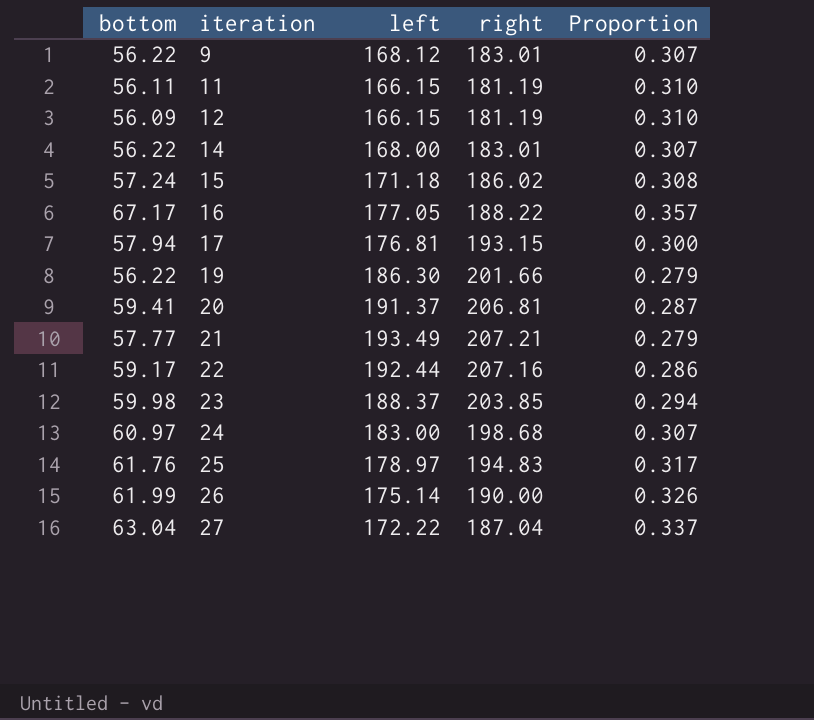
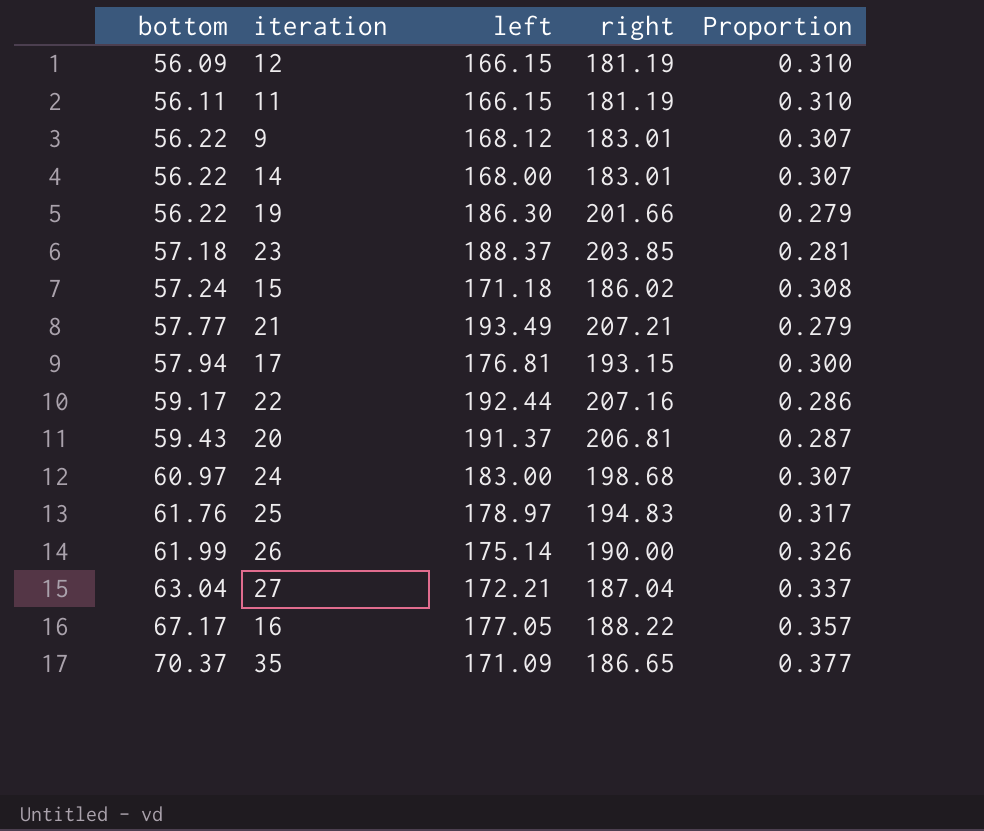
row order: iteration ascending -> bottom ascending
23 | bottom: 59.98 -> 57.18
23 | Proportion: 0.294 -> 0.281
20 | bottom: 59.41 -> 59.43
27 | left: 172.22 -> 172.21
row 35: none -> 70.37 | 171.09 | 186.65 | 0.377

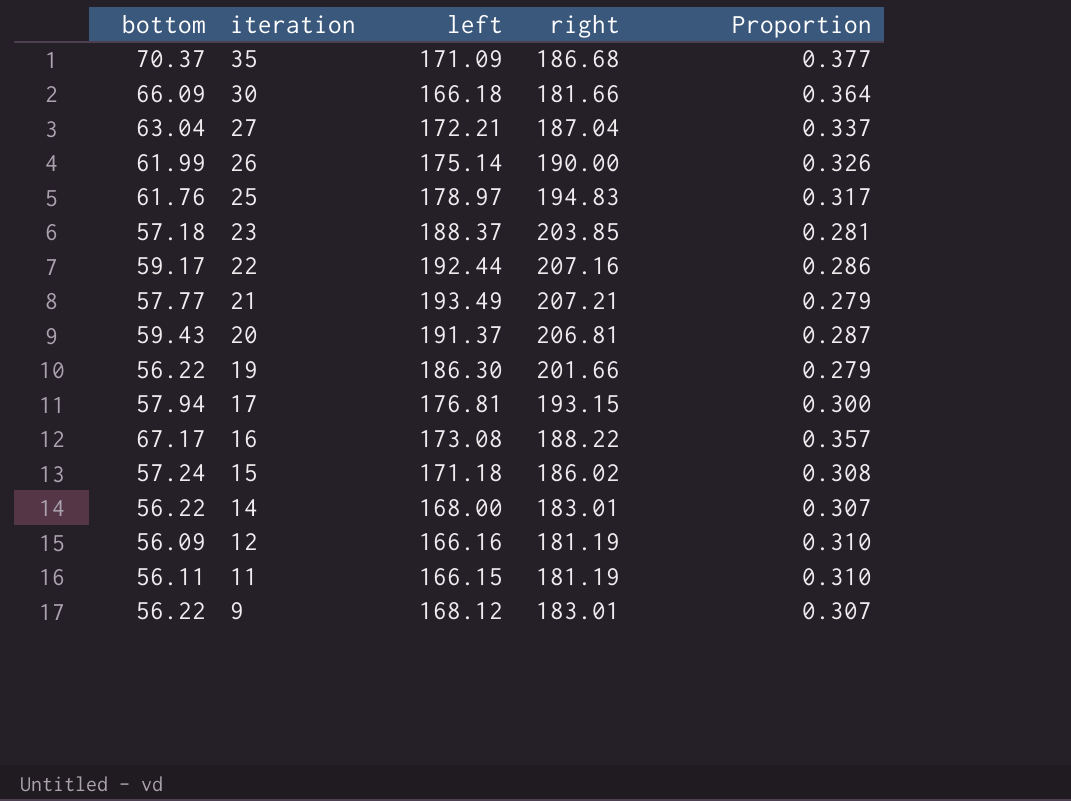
row order: bottom ascending -> iteration descending
row 24: 60.97 | 183.00 | 198.68 | 0.307 -> none
35 | right: 186.65 -> 186.68
row 30: none -> 66.09 | 166.18 | 181.66 | 0.364
16 | left: 177.05 -> 173.08
12 | left: 166.15 -> 166.16

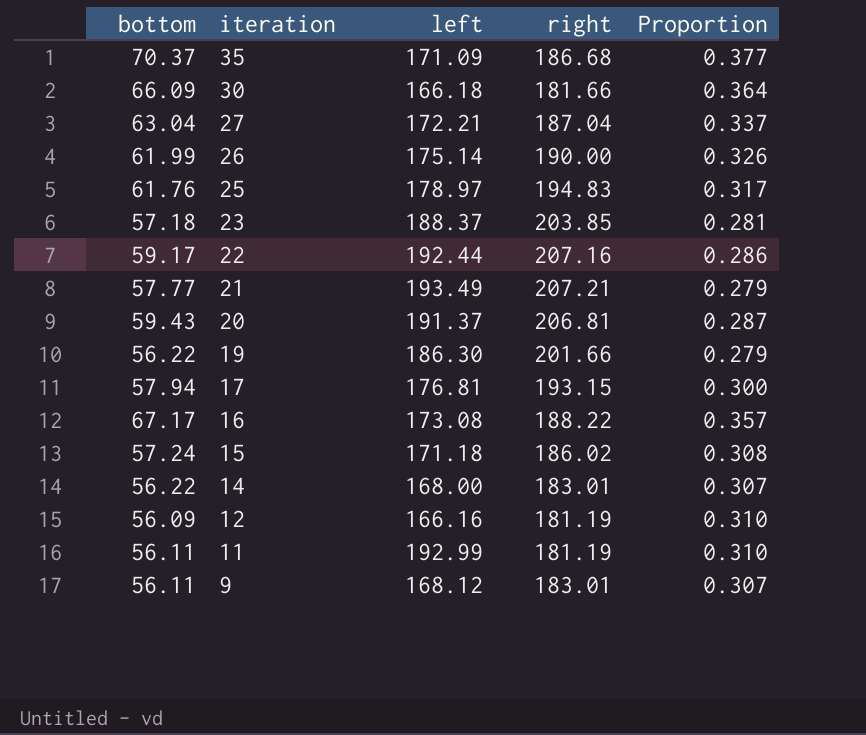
11 | left: 166.15 -> 192.99
9 | bottom: 56.22 -> 56.11

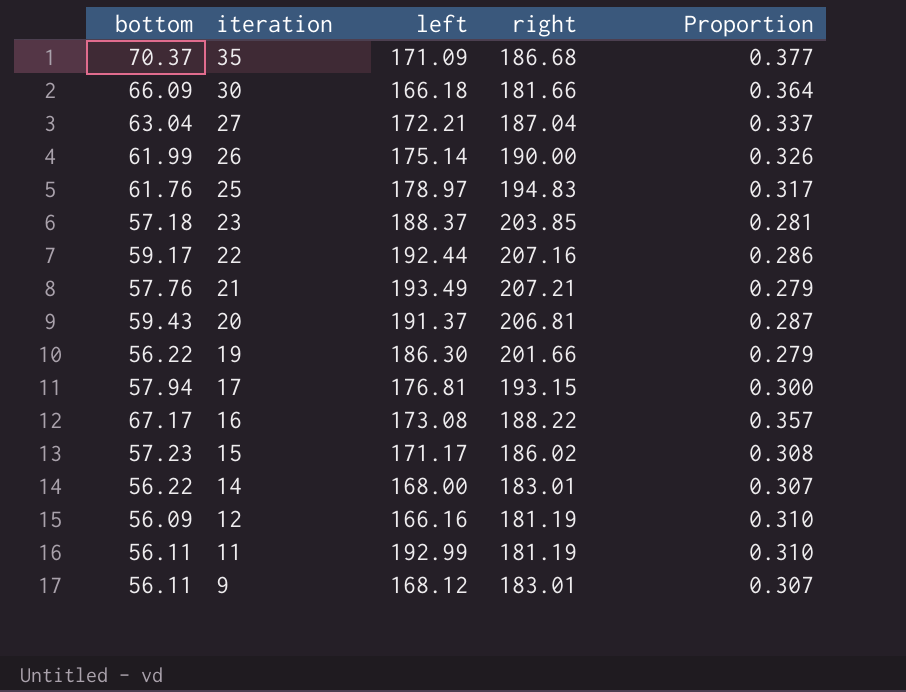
21 | bottom: 57.77 -> 57.76
15 | bottom: 57.24 -> 57.23
15 | left: 171.18 -> 171.17

